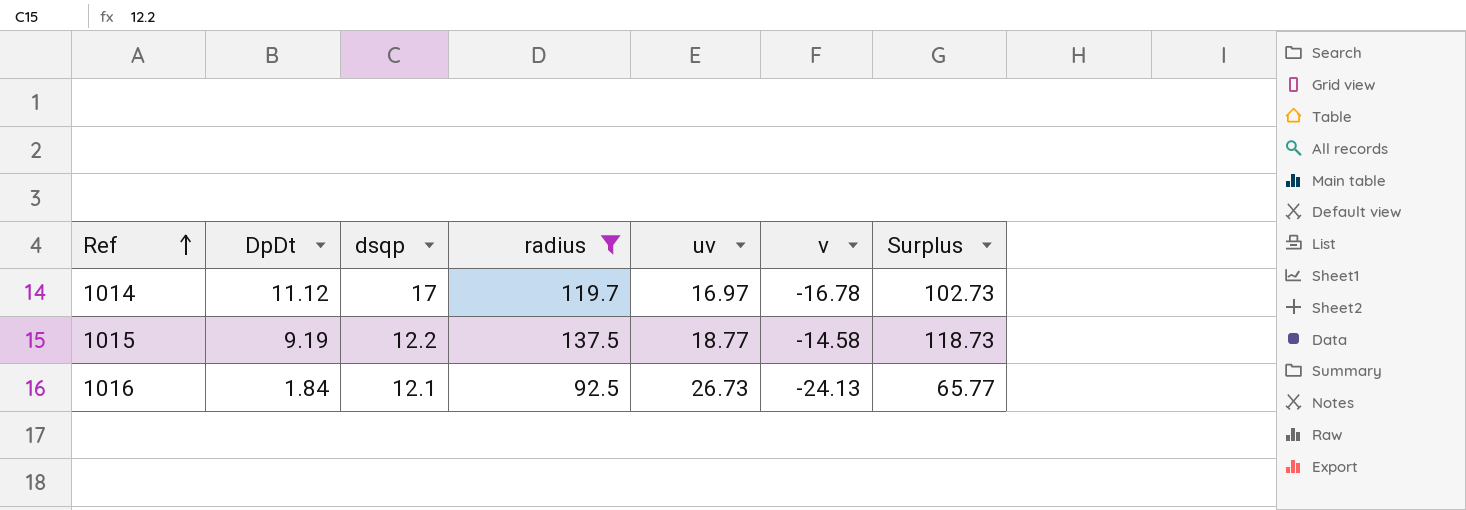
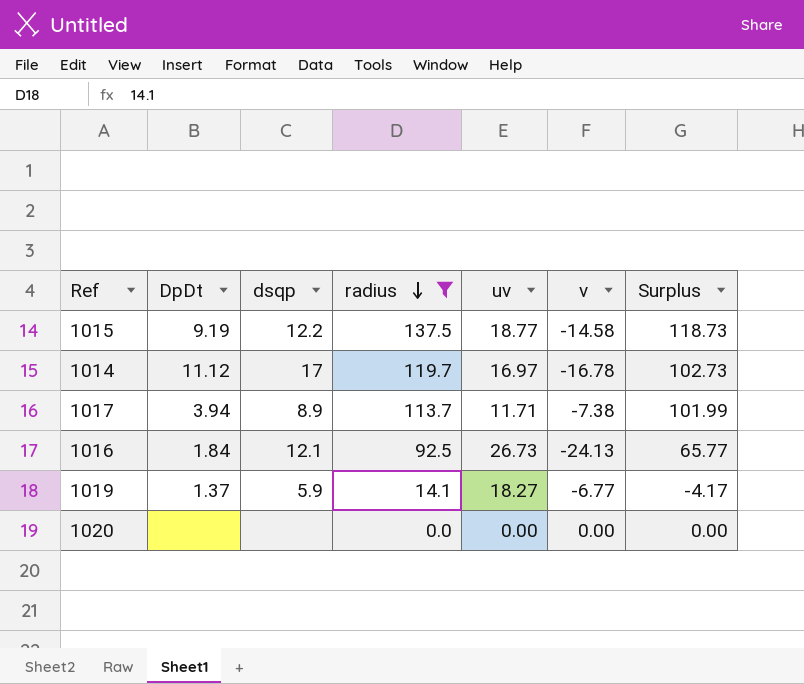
row order: Ref ascending -> radius descending
row 1017: none -> 3.94 | 8.9 | 113.7 | 11.71 | -7.38 | 101.99
row 1019: none -> 1.37 | 5.9 | 14.1 | 18.27 | -6.77 | -4.17
row 1020: none -> none | none | 0.0 | 0.00 | 0.00 | 0.00

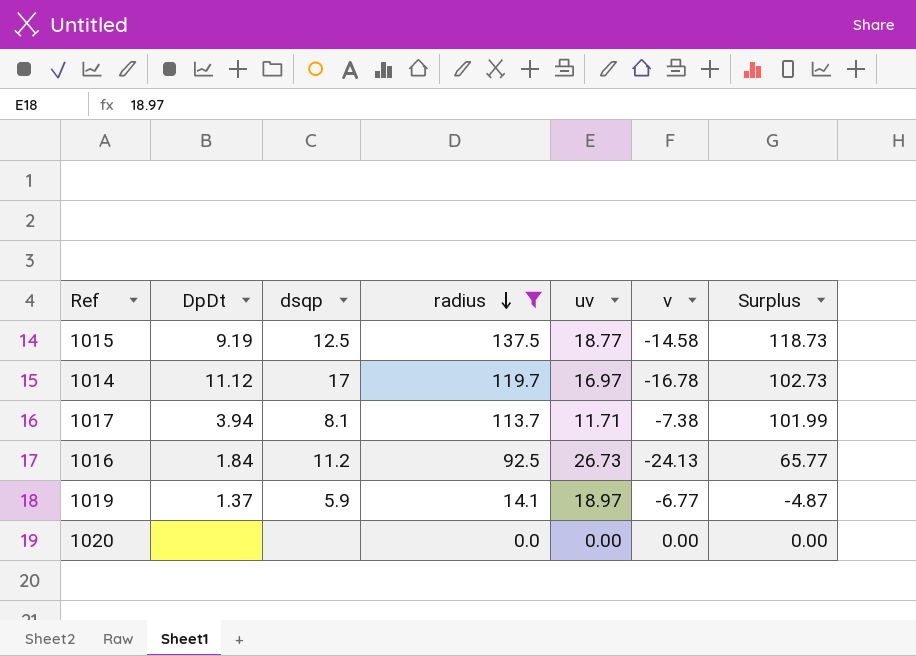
1015 | dsqp: 12.2 -> 12.5
1017 | dsqp: 8.9 -> 8.1
1016 | dsqp: 12.1 -> 11.2
1019 | uv: 18.27 -> 18.97
1019 | Surplus: -4.17 -> -4.87

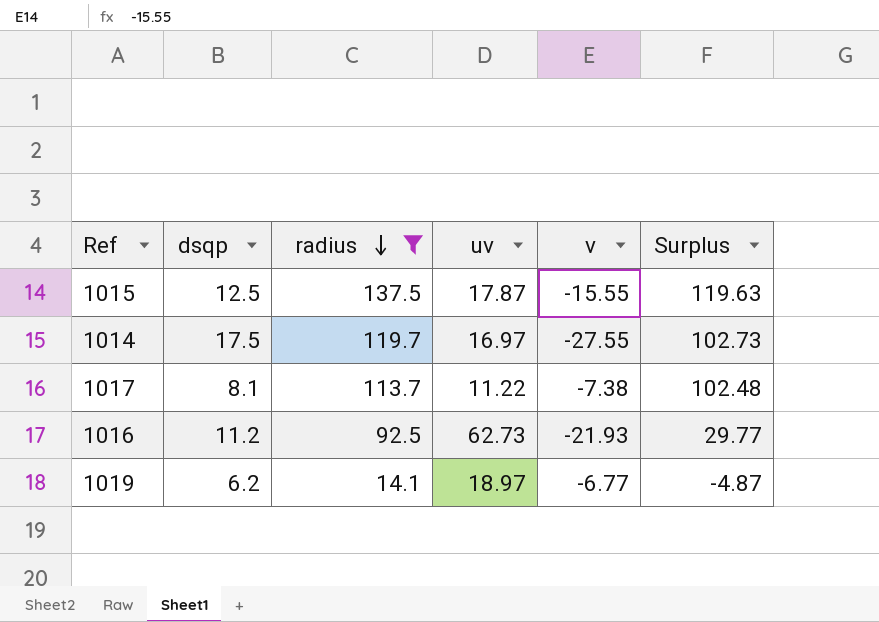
column DpDt | position: 2 -> none
row 1020: none | none | 0.0 | 0.00 | 0.00 | 0.00 -> none
1015 | uv: 18.77 -> 17.87
1015 | v: -14.58 -> -15.55
1015 | Surplus: 118.73 -> 119.63
1014 | dsqp: 17 -> 17.5
1014 | v: -16.78 -> -27.55
1017 | uv: 11.71 -> 11.22
1017 | Surplus: 101.99 -> 102.48
1016 | uv: 26.73 -> 62.73
1016 | v: -24.13 -> -21.93
1016 | Surplus: 65.77 -> 29.77
1019 | dsqp: 5.9 -> 6.2

